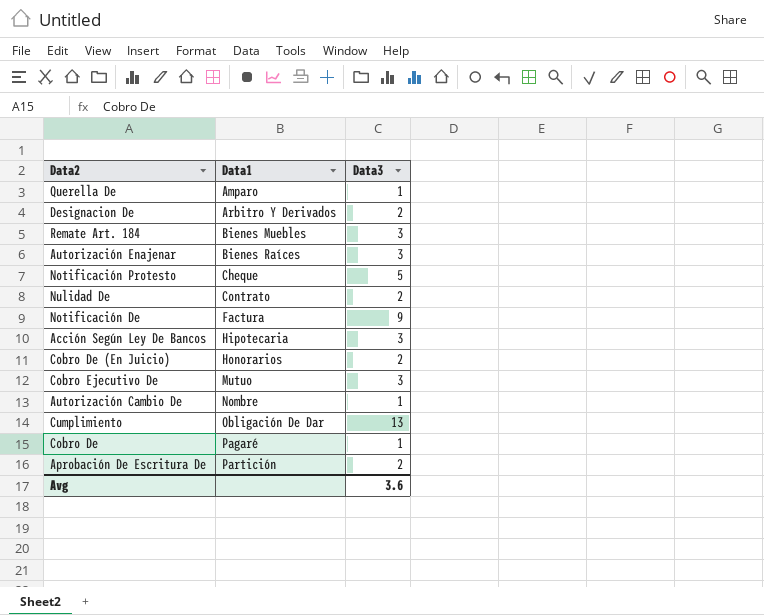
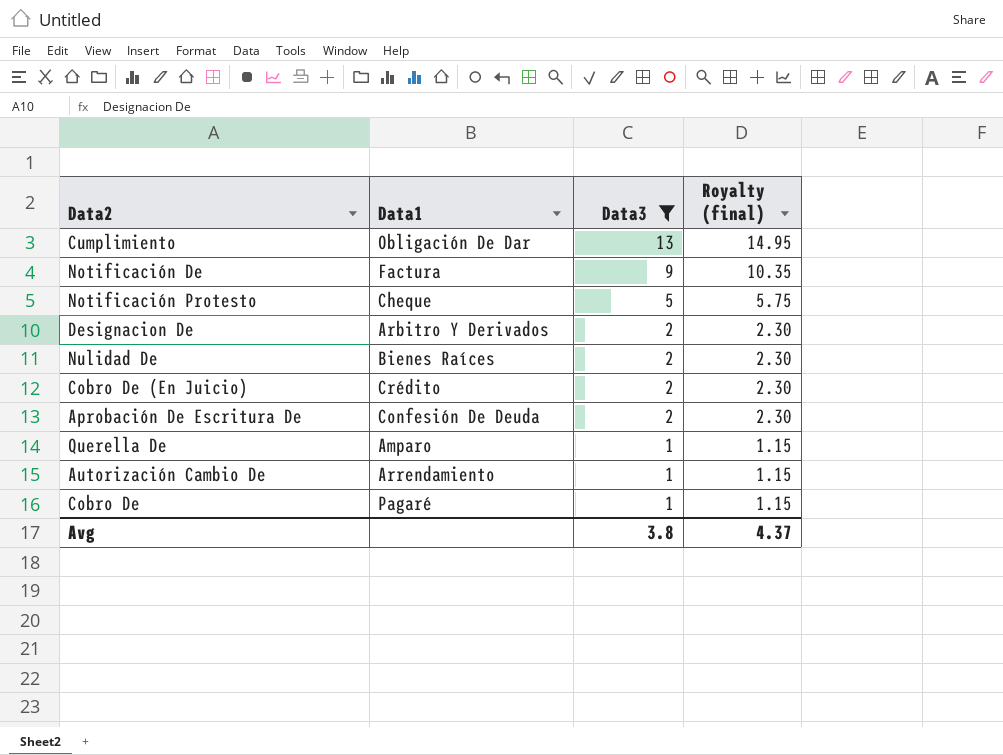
filter: none -> Data3 != 3
row order: Data1 ascending -> Data3 descending
column Royalty (final) | formula: none -> [Data3] * 1.15
Nulidad De | Data1: Contrato -> Bienes Raíces
Cobro De (En Juicio) | Data1: Honorarios -> Crédito
Aprobación De Escritura De | Data1: Partición -> Confesión De Deuda
Autorización Cambio De | Data1: Nombre -> Arrendamiento
Avg | Data3: 3.6 -> 3.8

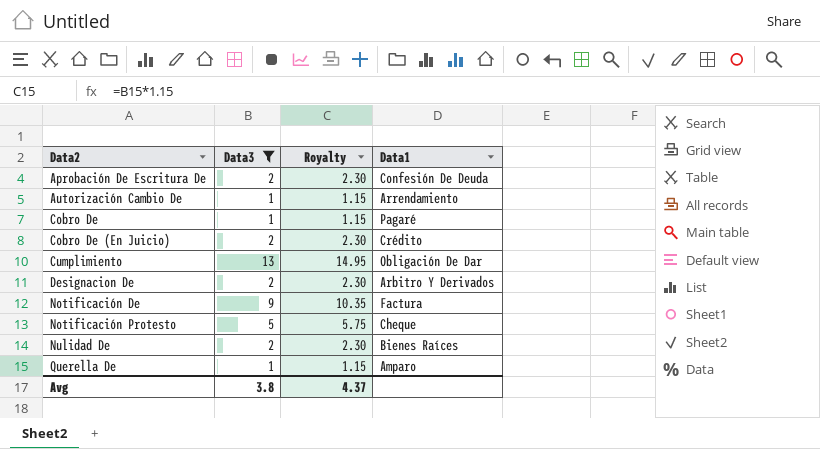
row order: Data3 descending -> Data2 ascending
column name: Royalty (final) -> Royalty
column Data1 | position: 2 -> 4

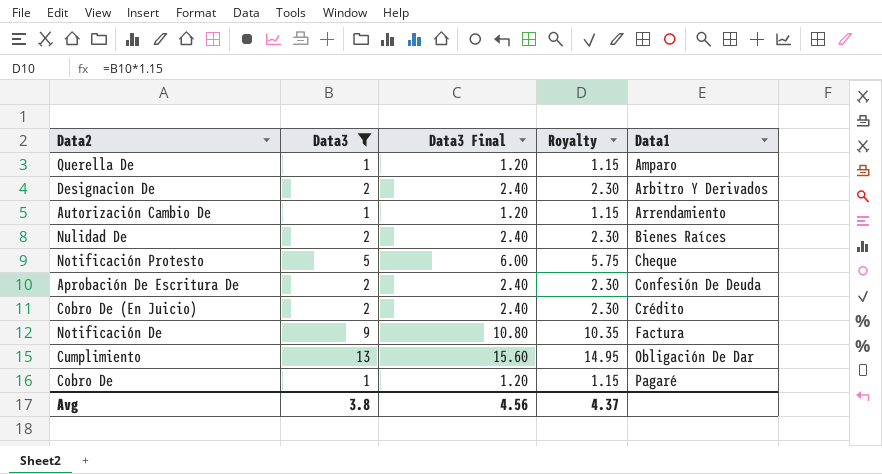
row order: Data2 ascending -> Data1 ascending
column Data3 Final | formula: none -> [Data3] * 1.2

